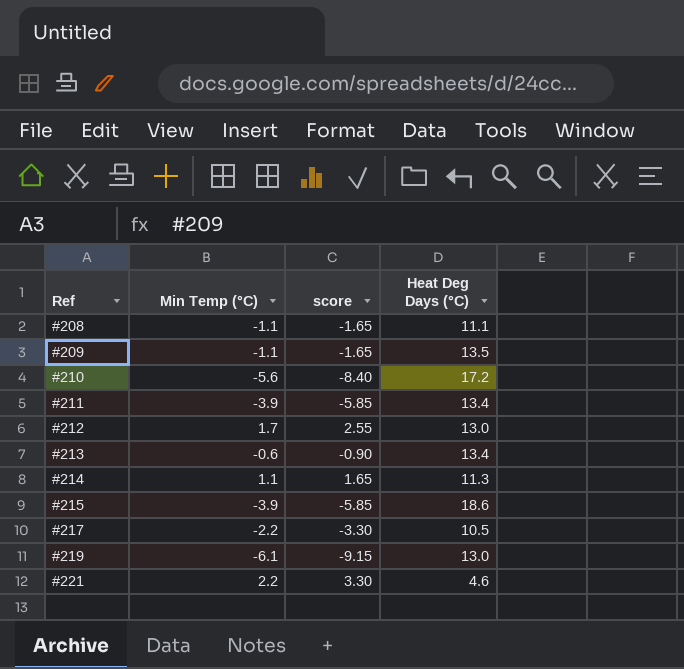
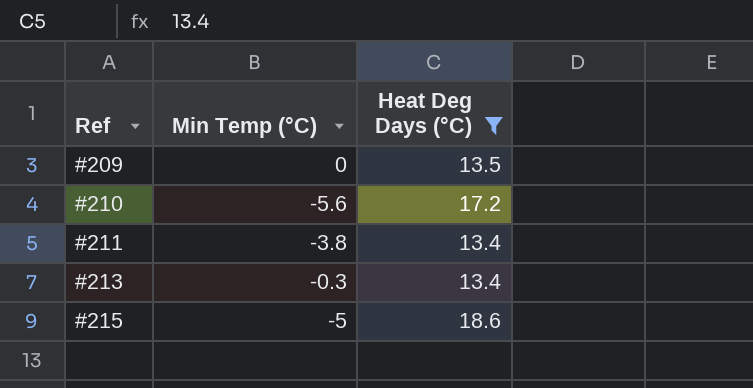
filter: none -> Heat Deg Days (°C) >= 13.4
column score | formula: [Min Temp (°C)] * 1.5 -> none
#209 | Min Temp (°C): -1.1 -> 0
#211 | Min Temp (°C): -3.9 -> -3.8
#213 | Min Temp (°C): -0.6 -> -0.3
#215 | Min Temp (°C): -3.9 -> -5

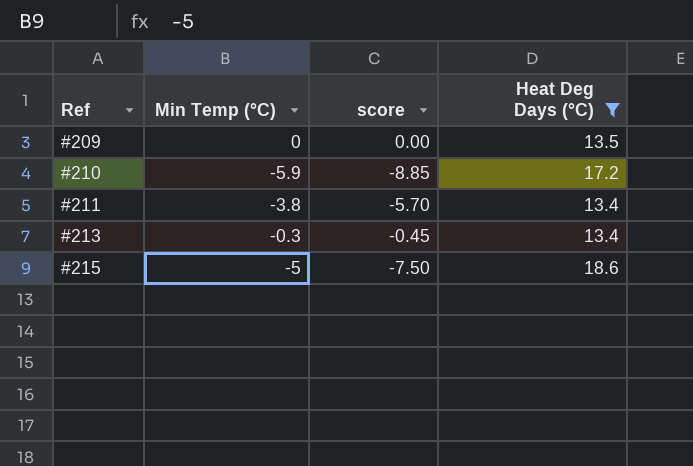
column score | formula: none -> [Min Temp (°C)] * 1.5
#210 | Min Temp (°C): -5.6 -> -5.9

